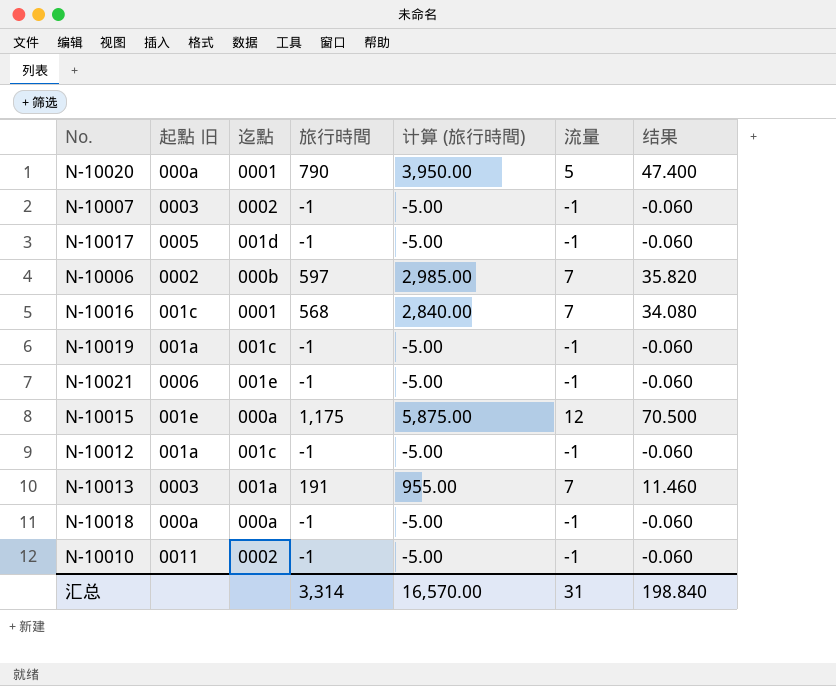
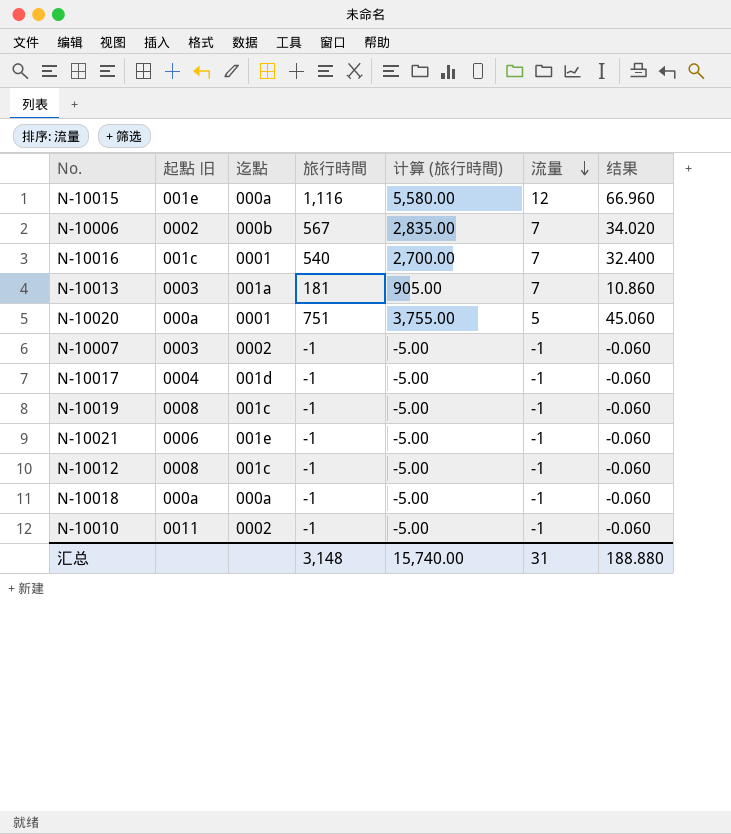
row order: none -> 流量 descending
N-10015 | 旅行時間: 1,175 -> 1,116
N-10015 | 计算 (旅行時間): 5,875.00 -> 5,580.00
N-10015 | 结果: 70.500 -> 66.960
N-10006 | 旅行時間: 597 -> 567
N-10006 | 计算 (旅行時間): 2,985.00 -> 2,835.00
N-10006 | 结果: 35.820 -> 34.020
N-10016 | 旅行時間: 568 -> 540
N-10016 | 计算 (旅行時間): 2,840.00 -> 2,700.00
N-10016 | 结果: 34.080 -> 32.400
N-10013 | 旅行時間: 191 -> 181
N-10013 | 计算 (旅行時間): 955.00 -> 905.00
N-10013 | 结果: 11.460 -> 10.860
N-10020 | 旅行時間: 790 -> 751
N-10020 | 计算 (旅行時間): 3,950.00 -> 3,755.00
N-10020 | 结果: 47.400 -> 45.060
N-10017 | 起點 旧: 0005 -> 0004
N-10019 | 起點 旧: 001a -> 0008
N-10012 | 起點 旧: 001a -> 0008
汇总 | 旅行時間: 3,314 -> 3,148
汇总 | 计算 (旅行時間): 16,570.00 -> 15,740.00
汇总 | 结果: 198.840 -> 188.880

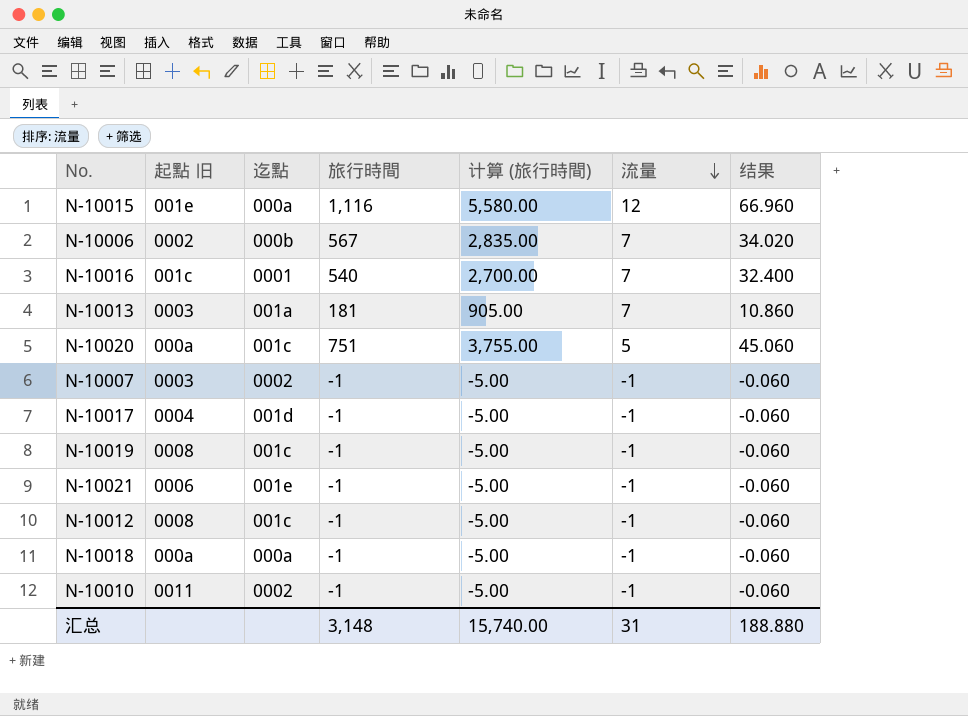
N-10020 | 迄點: 0001 -> 001c

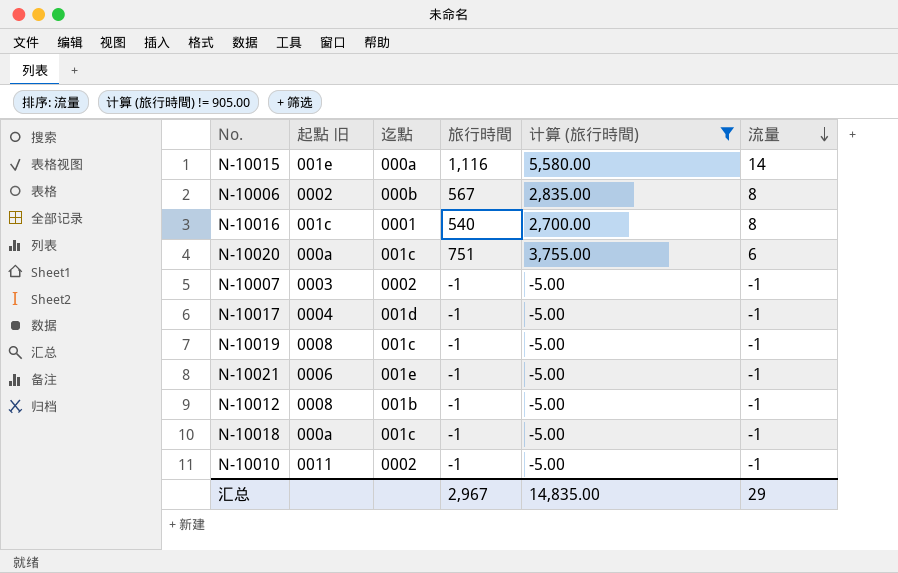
filter: none -> 计算 (旅行時間) != 905.00
column 结果 | formula: [旅行時間] * 0.06 -> none
N-10015 | 流量: 12 -> 14
N-10006 | 流量: 7 -> 8
N-10016 | 流量: 7 -> 8
N-10020 | 流量: 5 -> 6
N-10012 | 迄點: 001c -> 001b
N-10018 | 迄點: 000a -> 001c
汇总 | 旅行時間: 3,148 -> 2,967
汇总 | 计算 (旅行時間): 15,740.00 -> 14,835.00
汇总 | 流量: 31 -> 29

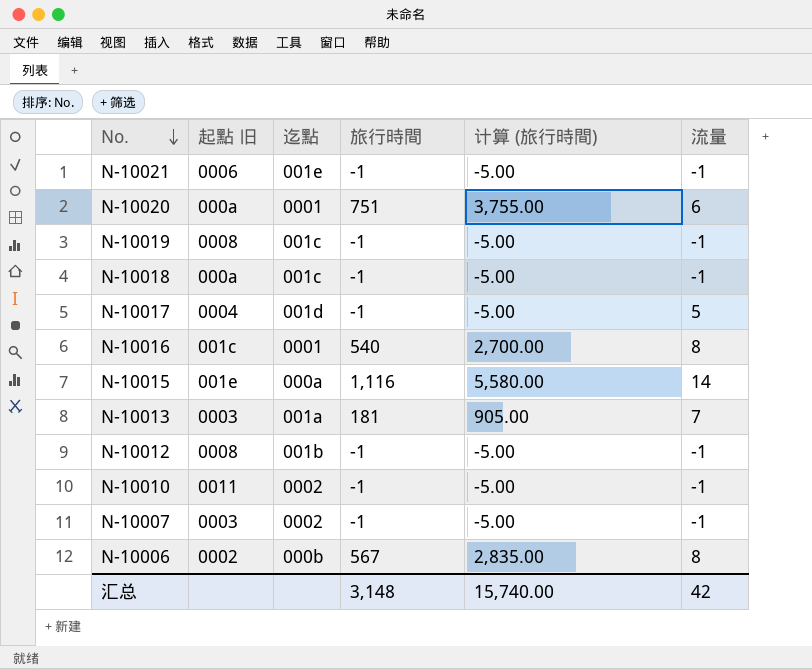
filter: 计算 (旅行時間) != 905.00 -> none
row order: 流量 descending -> No. descending
N-10020 | 迄點: 001c -> 0001
N-10017 | 流量: -1 -> 5
汇总 | 旅行時間: 2,967 -> 3,148
汇总 | 计算 (旅行時間): 14,835.00 -> 15,740.00
汇总 | 流量: 29 -> 42

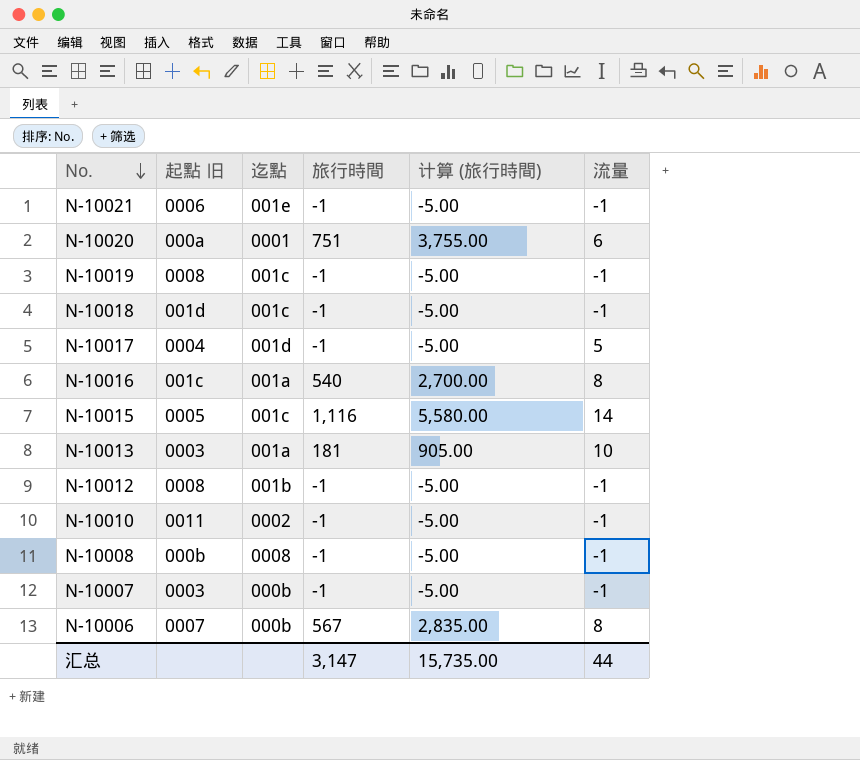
N-10018 | 起點 旧: 000a -> 001d
N-10016 | 迄點: 0001 -> 001a
N-10015 | 起點 旧: 001e -> 0005
N-10015 | 迄點: 000a -> 001c
N-10013 | 流量: 7 -> 10
row N-10008: none -> 000b | 0008 | -1 | -5.00 | -1
N-10007 | 迄點: 0002 -> 000b
N-10006 | 起點 旧: 0002 -> 0007
汇总 | 旅行時間: 3,148 -> 3,147
汇总 | 计算 (旅行時間): 15,740.00 -> 15,735.00
汇总 | 流量: 42 -> 44

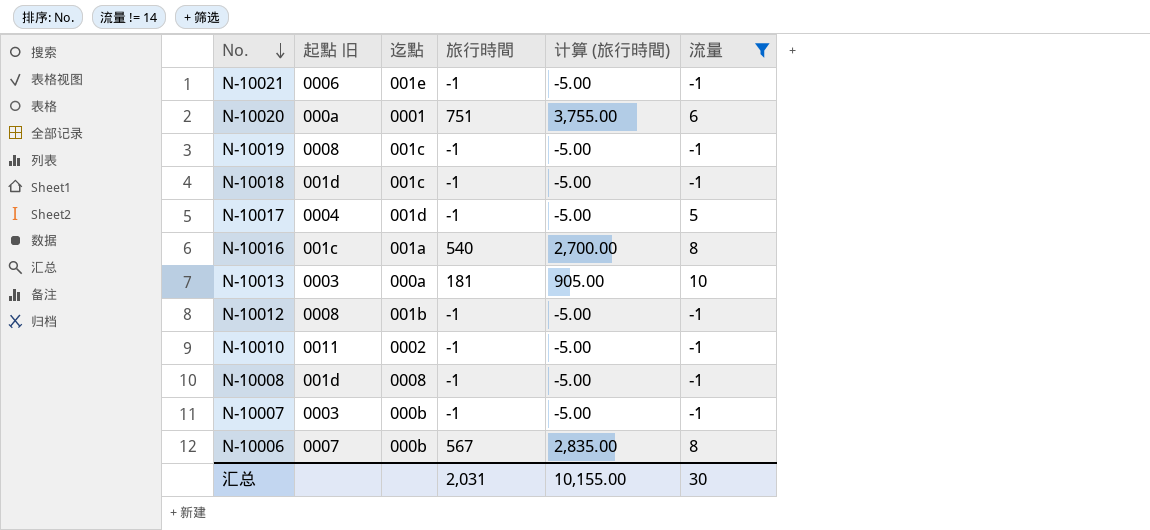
filter: none -> 流量 != 14
N-10013 | 迄點: 001a -> 000a
N-10008 | 起點 旧: 000b -> 001d
汇总 | 旅行時間: 3,147 -> 2,031
汇总 | 计算 (旅行時間): 15,735.00 -> 10,155.00
汇总 | 流量: 44 -> 30

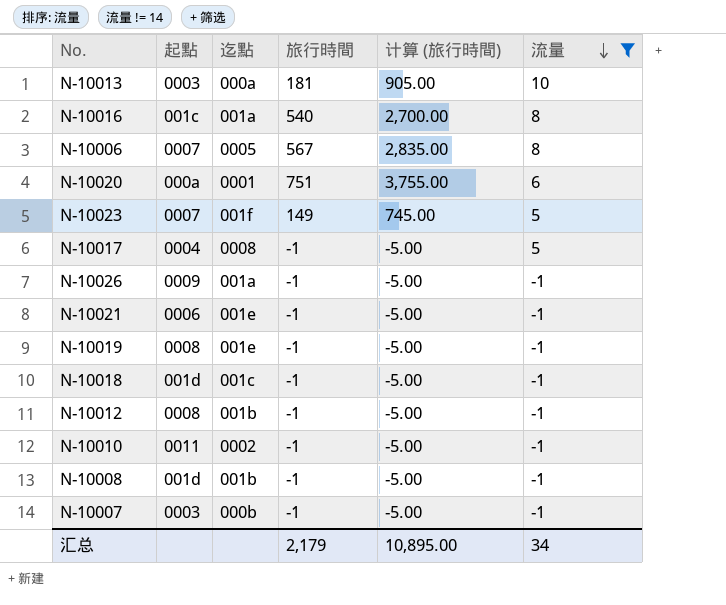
row order: No. descending -> 流量 descending
column name: 起點 旧 -> 起點
N-10006 | 迄點: 000b -> 0005
row N-10023: none -> 0007 | 001f | 149 | 745.00 | 5
N-10017 | 迄點: 001d -> 0008
row N-10026: none -> 0009 | 001a | -1 | -5.00 | -1
N-10019 | 迄點: 001c -> 001e
N-10008 | 迄點: 0008 -> 001b
汇总 | 旅行時間: 2,031 -> 2,179
汇总 | 计算 (旅行時間): 10,155.00 -> 10,895.00
汇总 | 流量: 30 -> 34

